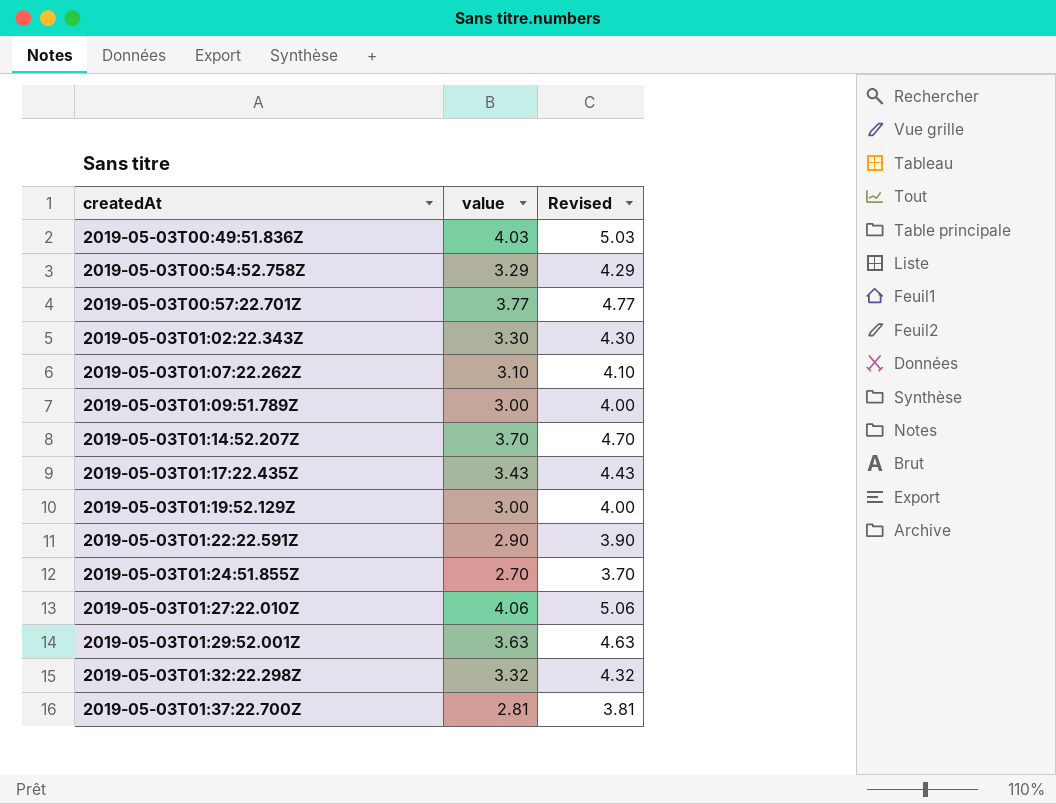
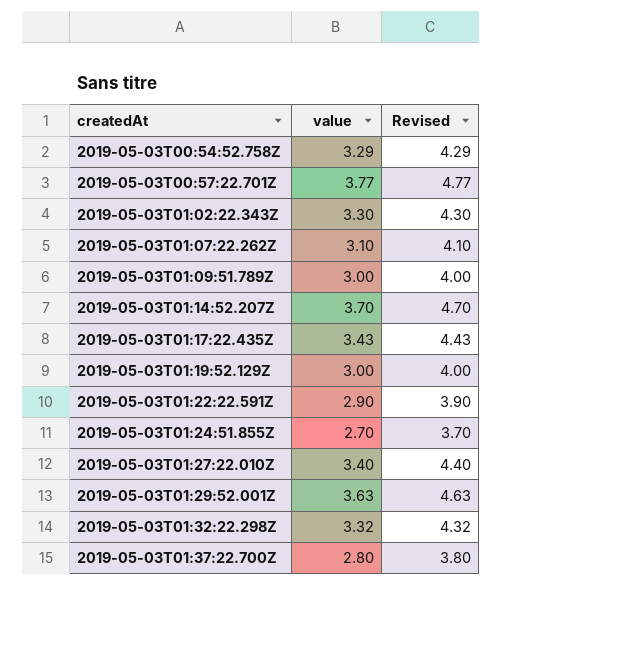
row 2019-05-03T00:49:51.836Z: 4.03 | 5.03 -> none
2019-05-03T01:27:22.010Z | value: 4.06 -> 3.40
2019-05-03T01:27:22.010Z | Revised: 5.06 -> 4.40
2019-05-03T01:37:22.700Z | value: 2.81 -> 2.80
2019-05-03T01:37:22.700Z | Revised: 3.81 -> 3.80

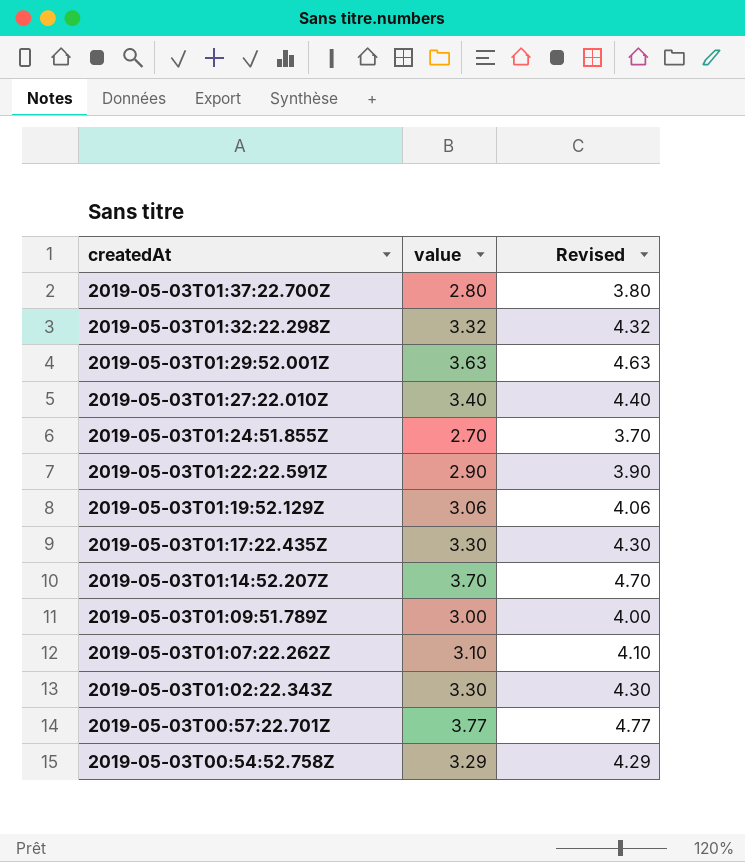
row order: createdAt ascending -> createdAt descending
2019-05-03T01:19:52.129Z | value: 3.00 -> 3.06
2019-05-03T01:19:52.129Z | Revised: 4.00 -> 4.06
2019-05-03T01:17:22.435Z | value: 3.43 -> 3.30
2019-05-03T01:17:22.435Z | Revised: 4.43 -> 4.30

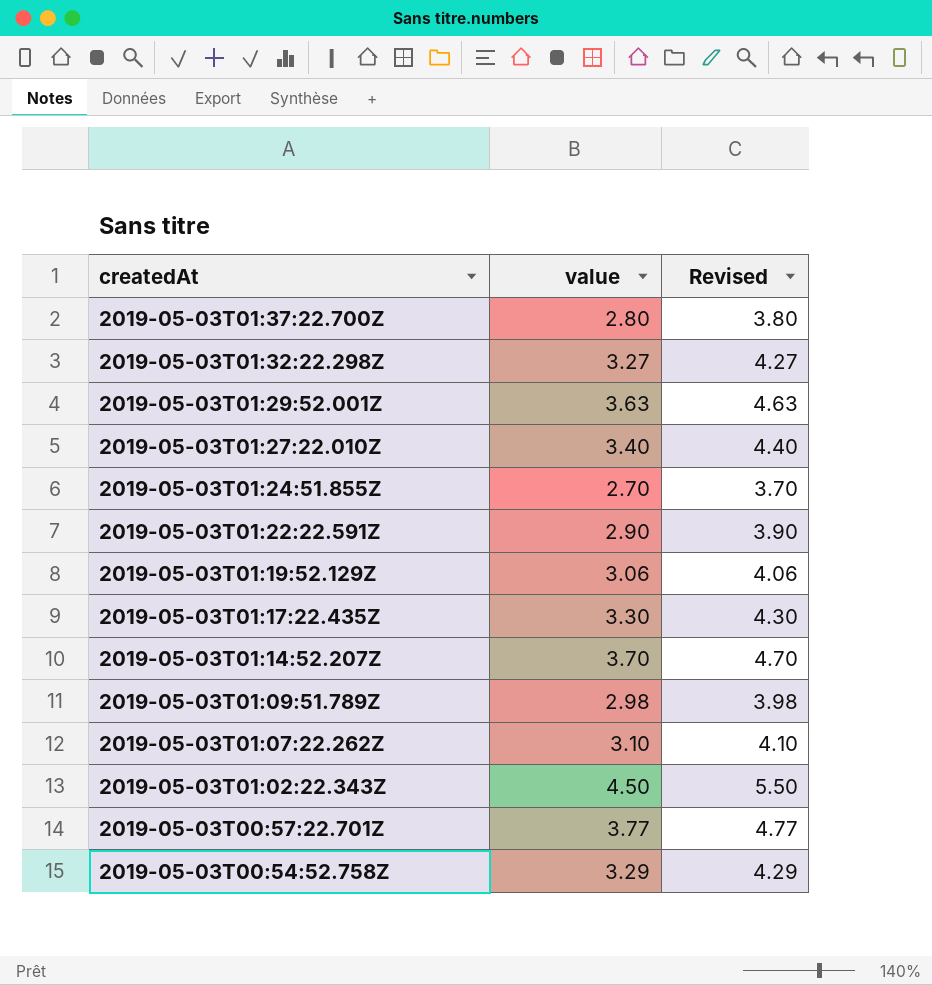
2019-05-03T01:32:22.298Z | value: 3.32 -> 3.27
2019-05-03T01:32:22.298Z | Revised: 4.32 -> 4.27
2019-05-03T01:09:51.789Z | value: 3.00 -> 2.98
2019-05-03T01:09:51.789Z | Revised: 4.00 -> 3.98
2019-05-03T01:02:22.343Z | value: 3.30 -> 4.50
2019-05-03T01:02:22.343Z | Revised: 4.30 -> 5.50

